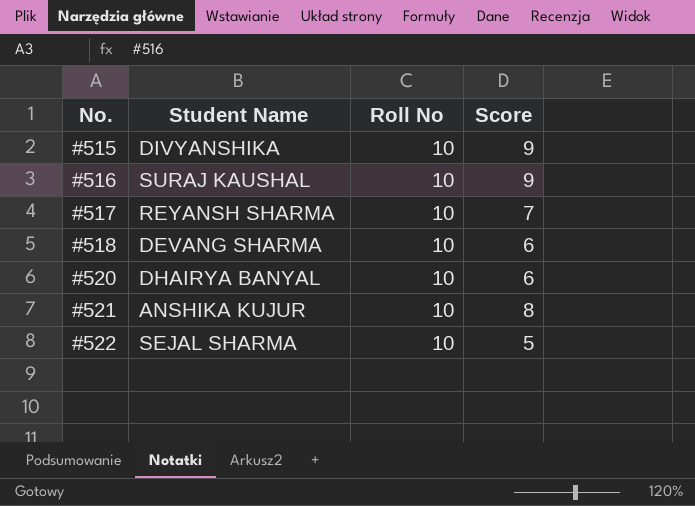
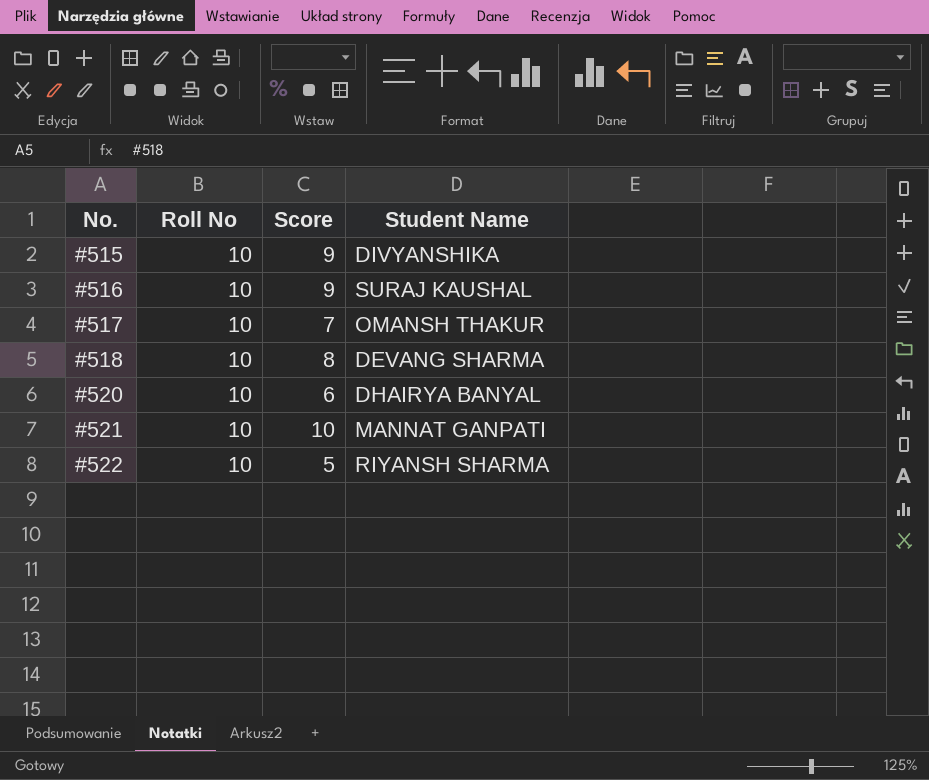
column Student Name | position: 2 -> 4
#517 | Student Name: REYANSH SHARMA -> OMANSH THAKUR
#518 | Score: 6 -> 8
#521 | Score: 8 -> 10
#521 | Student Name: ANSHIKA KUJUR -> MANNAT GANPATI
#522 | Student Name: SEJAL SHARMA -> RIYANSH SHARMA

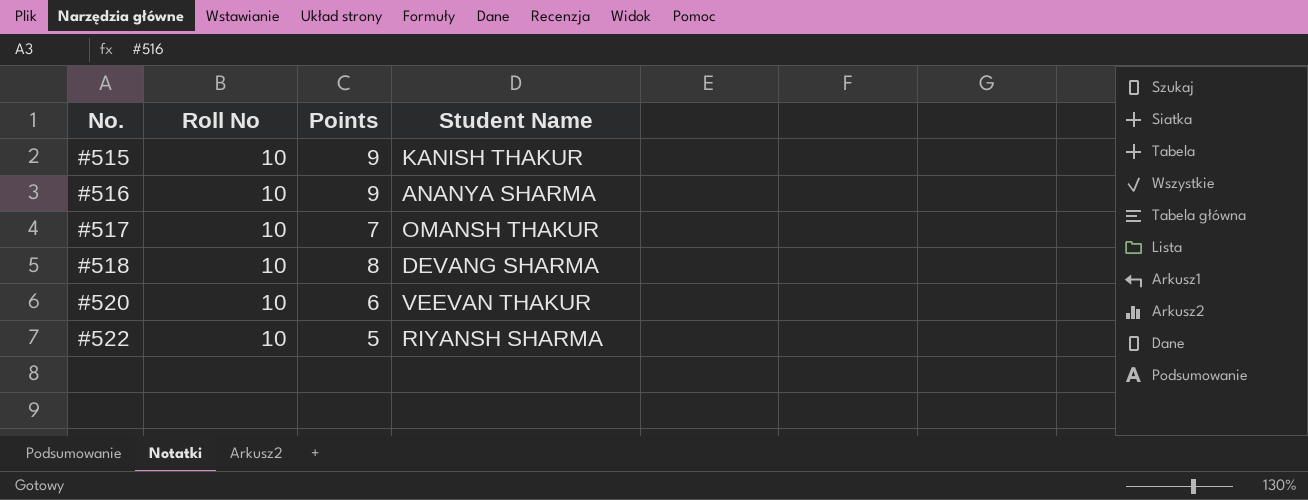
column name: Score -> Points
row #521: 10 | 10 | MANNAT GANPATI -> none
#515 | Student Name: DIVYANSHIKA -> KANISH THAKUR
#516 | Student Name: SURAJ KAUSHAL -> ANANYA SHARMA
#520 | Student Name: DHAIRYA BANYAL -> VEEVAN THAKUR

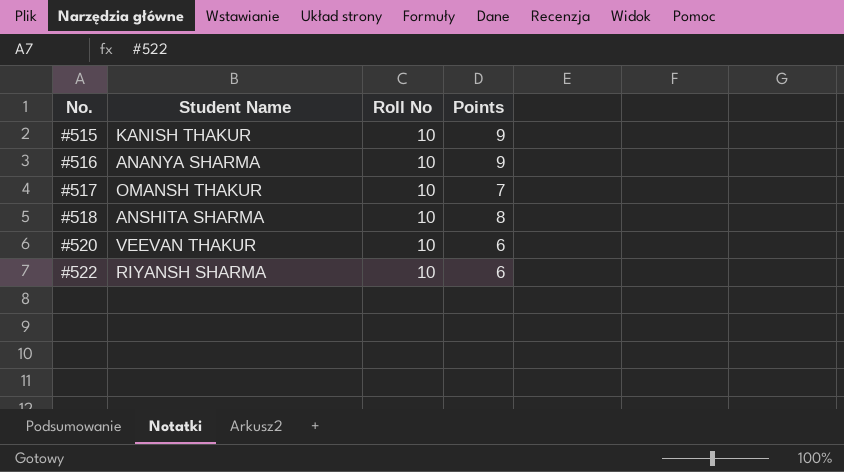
column Student Name | position: 4 -> 2
#518 | Student Name: DEVANG SHARMA -> ANSHITA SHARMA
#522 | Points: 5 -> 6

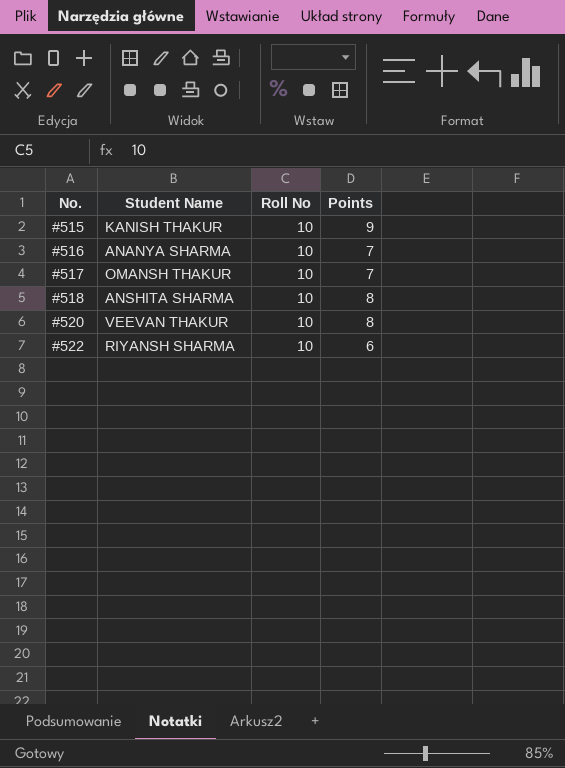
#516 | Points: 9 -> 7
#520 | Points: 6 -> 8

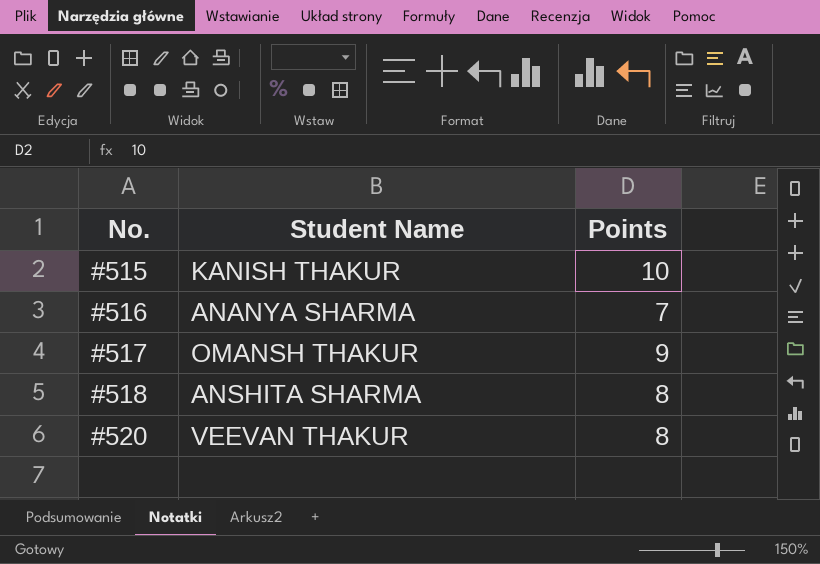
column Roll No | position: 3 -> none
row #522: RIYANSH SHARMA | 10 | 6 -> none
#515 | Points: 9 -> 10
#517 | Points: 7 -> 9

